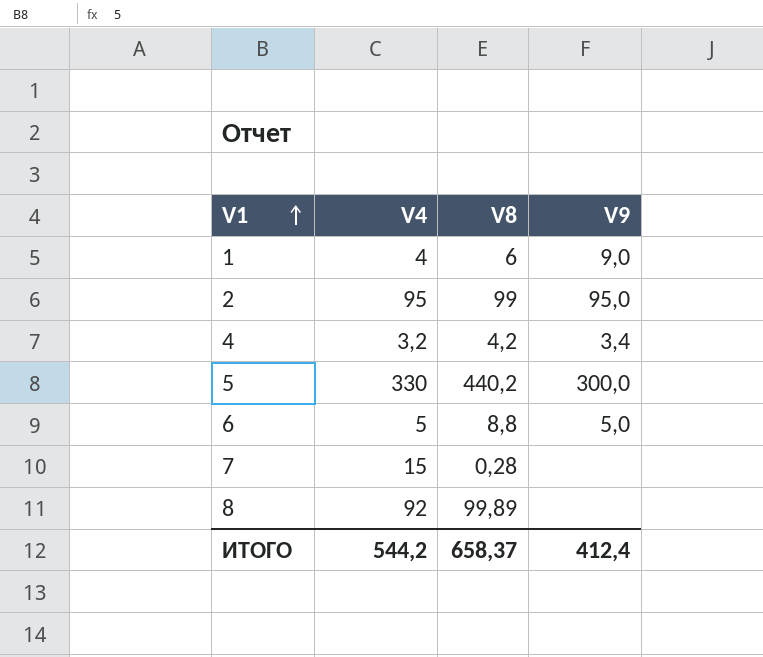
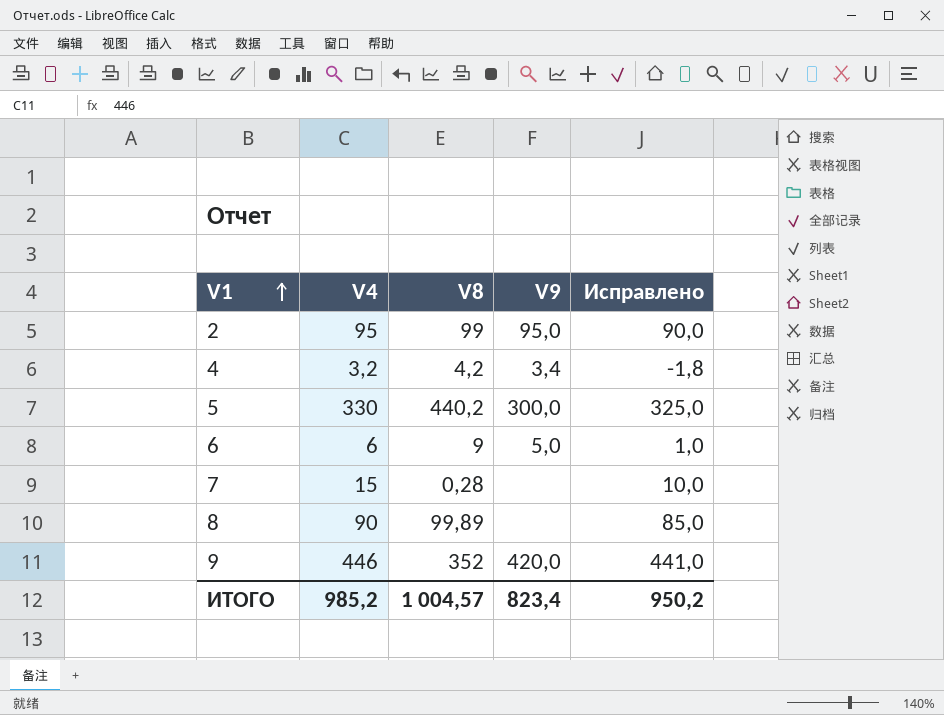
column Исправлено | formula: none -> [V4] - 5
row 1: 4 | 6 | 9,0 -> none
6 | V4: 5 -> 6
6 | V8: 8,8 -> 9
8 | V4: 92 -> 90
row 9: none -> 446 | 352 | 420,0 | 441,0
ИТОГО | V4: 544,2 -> 985,2
ИТОГО | V8: 658,37 -> 1 004,57
ИТОГО | V9: 412,4 -> 823,4

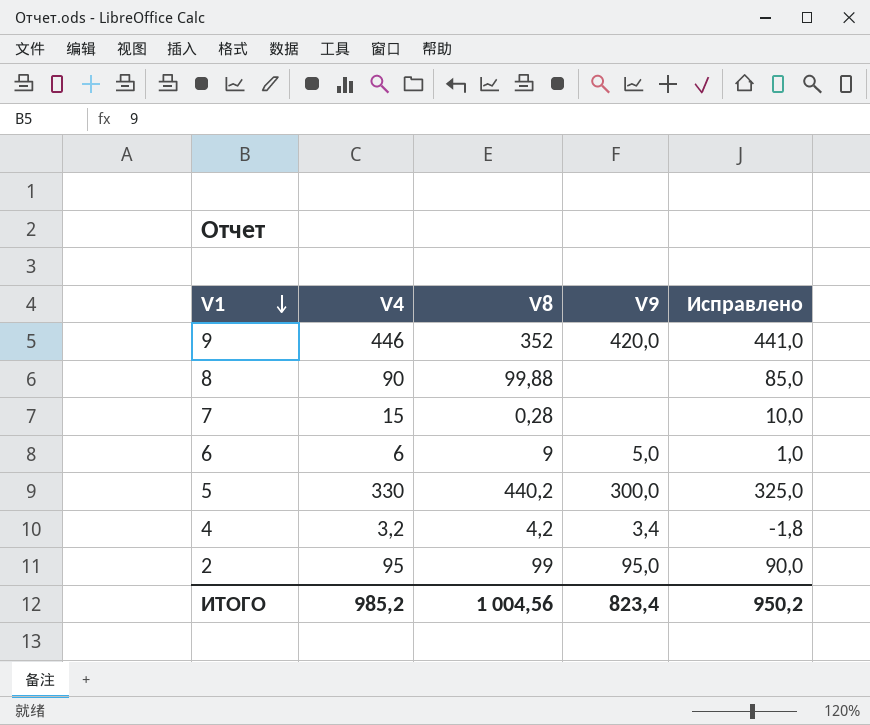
row order: V1 ascending -> V1 descending
8 | V8: 99,89 -> 99,88
ИТОГО | V8: 1 004,57 -> 1 004,56

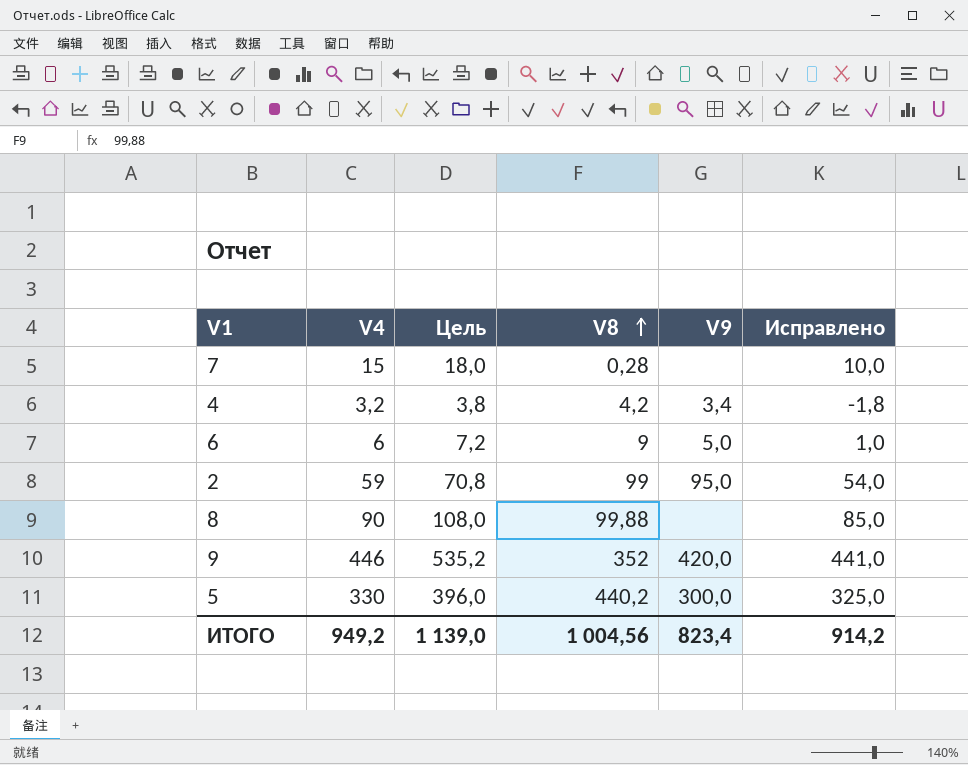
row order: V1 descending -> V8 ascending
column Цель | formula: none -> [V4] * 1,2
2 | V4: 95 -> 59
2 | Исправлено: 90,0 -> 54,0
ИТОГО | V4: 985,2 -> 949,2
ИТОГО | Исправлено: 950,2 -> 914,2

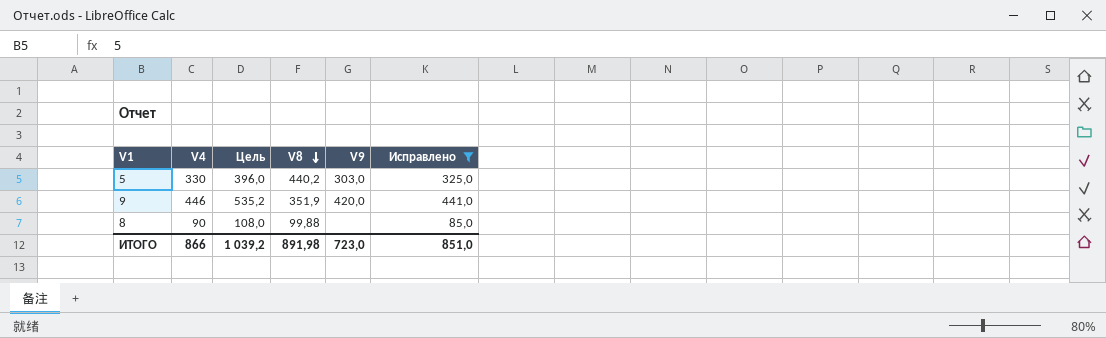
filter: none -> Исправлено >= 85,0
row order: V8 ascending -> V8 descending
5 | V9: 300,0 -> 303,0
9 | V8: 352 -> 351,9
ИТОГО | V4: 949,2 -> 866
ИТОГО | Цель: 1 139,0 -> 1 039,2
ИТОГО | V8: 1 004,56 -> 891,98
ИТОГО | V9: 823,4 -> 723,0
ИТОГО | Исправлено: 914,2 -> 851,0

